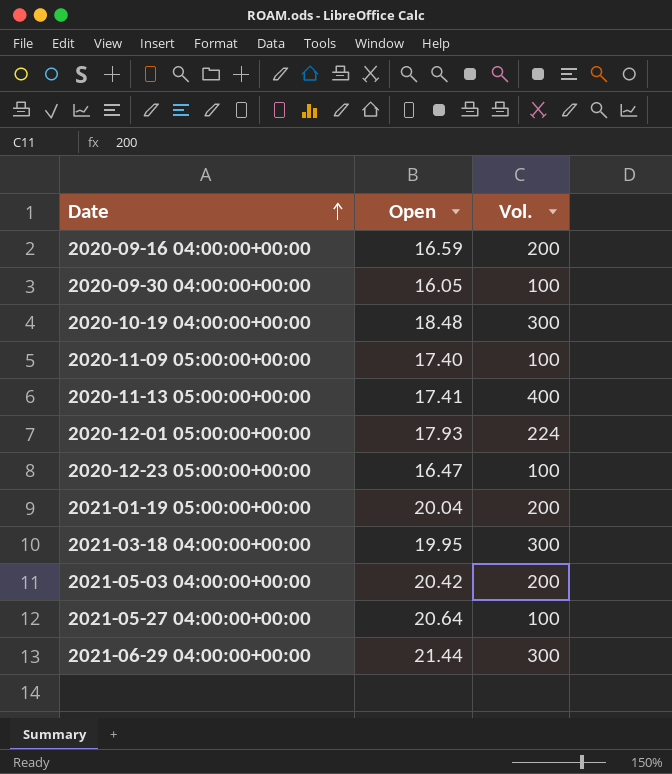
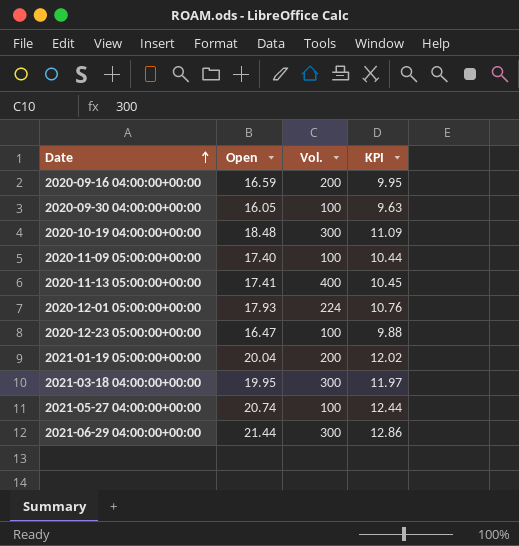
column KPI | formula: none -> [Open] * 0.6
row 2021-05-03 04:00:00+00:00: 20.42 | 200 -> none
2021-05-27 04:00:00+00:00 | Open: 20.64 -> 20.74

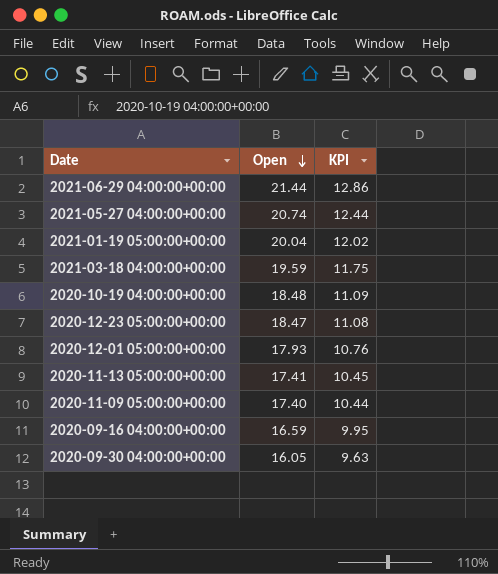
row order: Date ascending -> Open descending
column Vol. | position: 3 -> none
2021-03-18 04:00:00+00:00 | Open: 19.95 -> 19.59
2021-03-18 04:00:00+00:00 | KPI: 11.97 -> 11.75
2020-12-23 05:00:00+00:00 | Open: 16.47 -> 18.47
2020-12-23 05:00:00+00:00 | KPI: 9.88 -> 11.08

